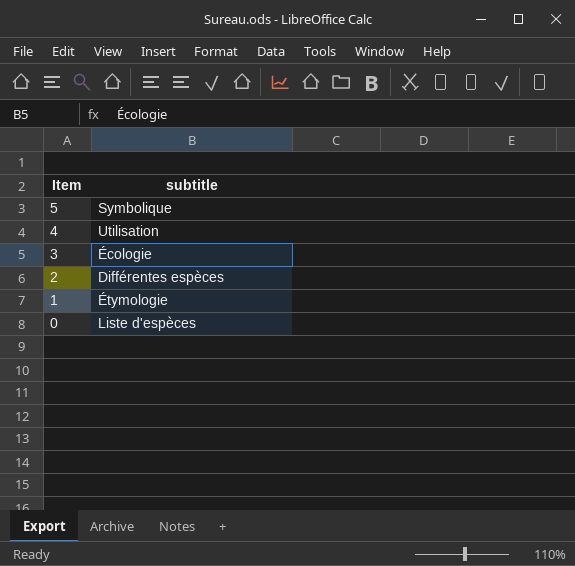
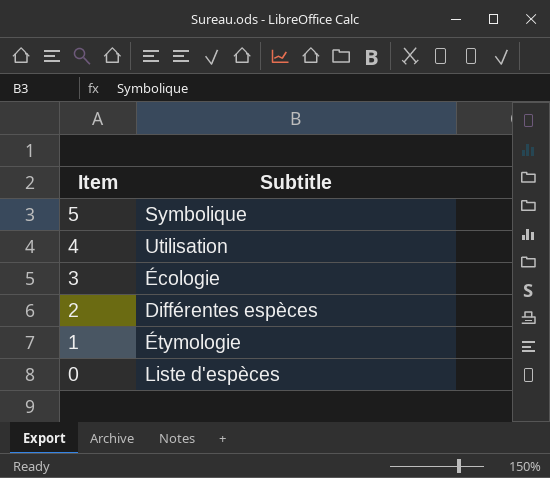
column name: subtitle -> Subtitle

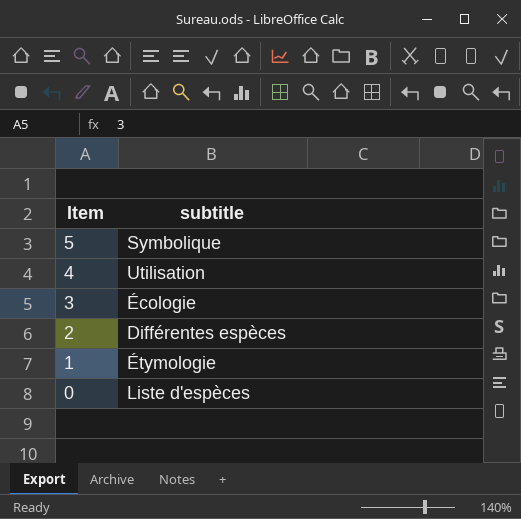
column name: Subtitle -> subtitle

